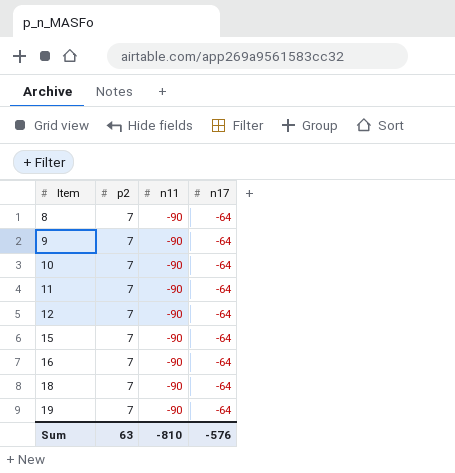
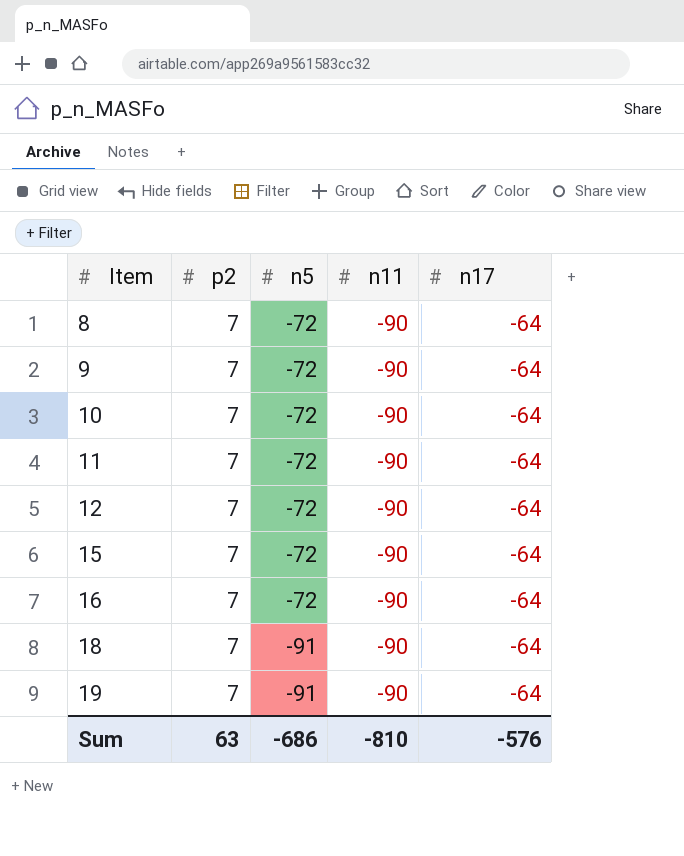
column n5 | position: none -> 3

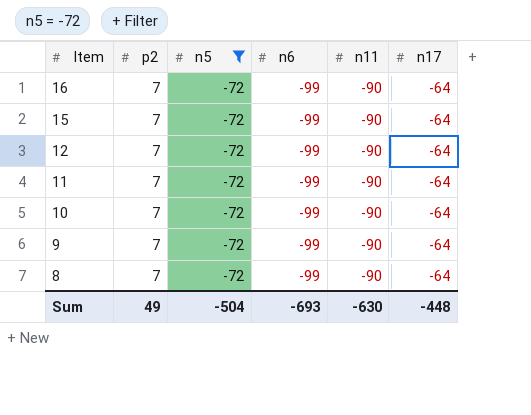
filter: none -> n5 = -72
row order: Item ascending -> Item descending
column n6 | position: none -> 4
Sum | p2: 63 -> 49
Sum | n5: -686 -> -504
Sum | n11: -810 -> -630
Sum | n17: -576 -> -448

